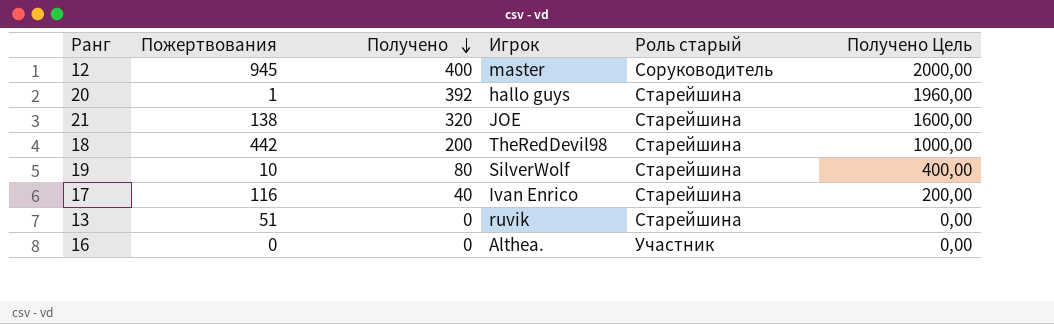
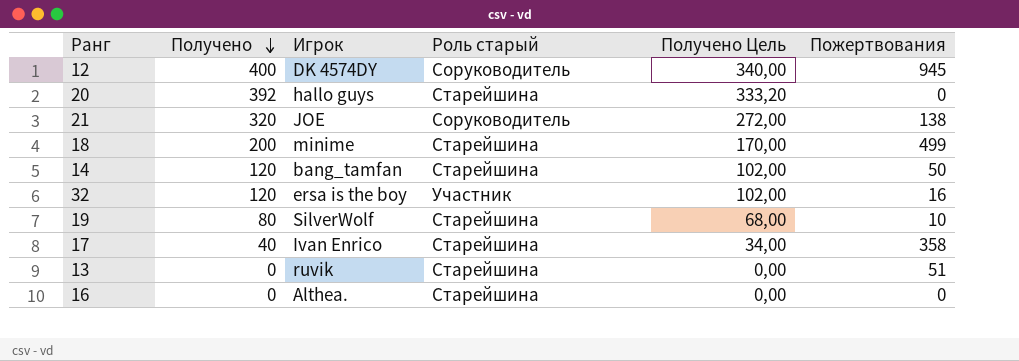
column Получено Цель | formula: [Получено] * 5 -> [Получено] * 0,85
column Пожертвования | position: 2 -> 6
12 | Игрок: master -> DK 4574DY
20 | Пожертвования: 1 -> 0
21 | Роль старый: Старейшина -> Соруководитель
18 | Игрок: TheRedDevil98 -> minime
18 | Пожертвования: 442 -> 499
row 14: none -> 120 | bang_tamfan | Старейшина | 102,00 | 50
row 32: none -> 120 | ersa is the boy | Участник | 102,00 | 16
17 | Пожертвования: 116 -> 358
16 | Роль старый: Участник -> Старейшина

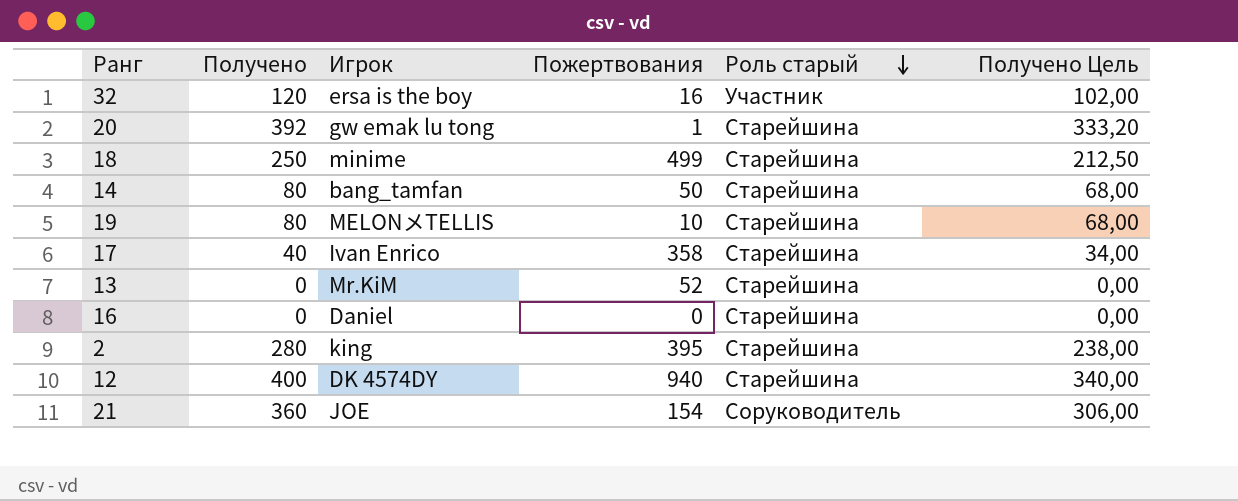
row order: Получено descending -> Роль старый descending
column Пожертвования | position: 6 -> 4
20 | Игрок: hallo guys -> gw emak lu tong
20 | Пожертвования: 0 -> 1
18 | Получено: 200 -> 250
18 | Получено Цель: 170,00 -> 212,50
14 | Получено: 120 -> 80
14 | Получено Цель: 102,00 -> 68,00
19 | Игрок: SilverWolf -> MELONメTELLIS
13 | Игрок: ruvik -> Mr.KiM
13 | Пожертвования: 51 -> 52
16 | Игрок: Althea. -> Daniel
row 2: none -> 280 | king | 395 | Старейшина | 238,00
12 | Пожертвования: 945 -> 940
12 | Роль старый: Соруководитель -> Старейшина
21 | Получено: 320 -> 360
21 | Пожертвования: 138 -> 154
21 | Получено Цель: 272,00 -> 306,00

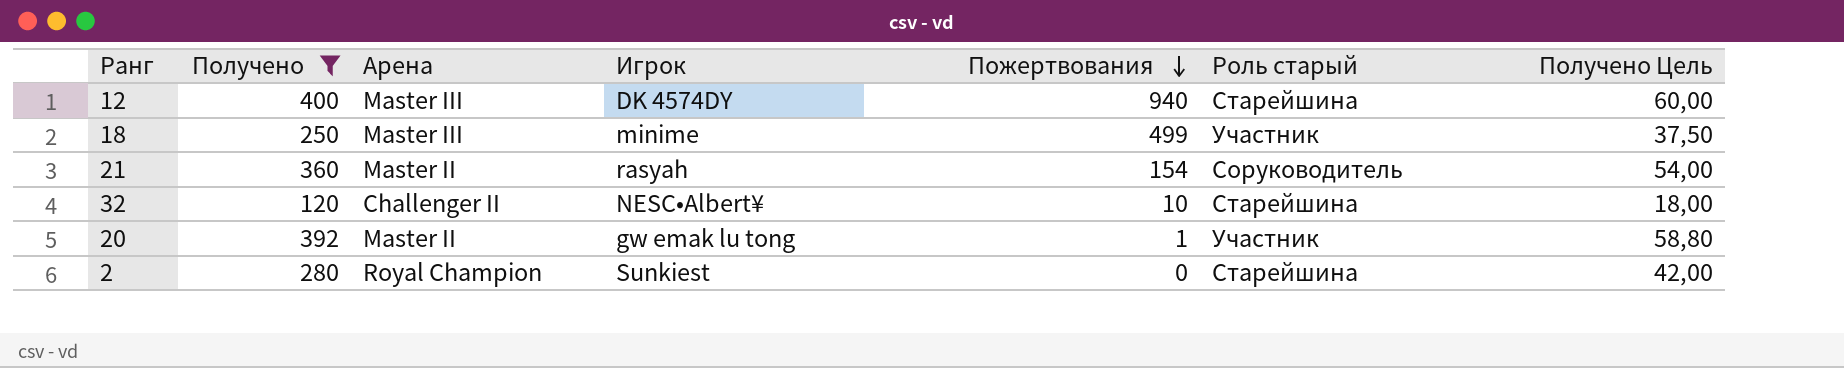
filter: none -> Получено >= 120
row order: Роль старый descending -> Пожертвования descending
column Арена | position: none -> 3
column Получено Цель | formula: [Получено] * 0,85 -> [Получено] * 0,15
18 | Роль старый: Старейшина -> Участник
21 | Игрок: JOE -> rasyah
32 | Игрок: ersa is the boy -> NESC•Albert¥
32 | Пожертвования: 16 -> 10
32 | Роль старый: Участник -> Старейшина
20 | Роль старый: Старейшина -> Участник
2 | Игрок: king -> Sunkiest
2 | Пожертвования: 395 -> 0

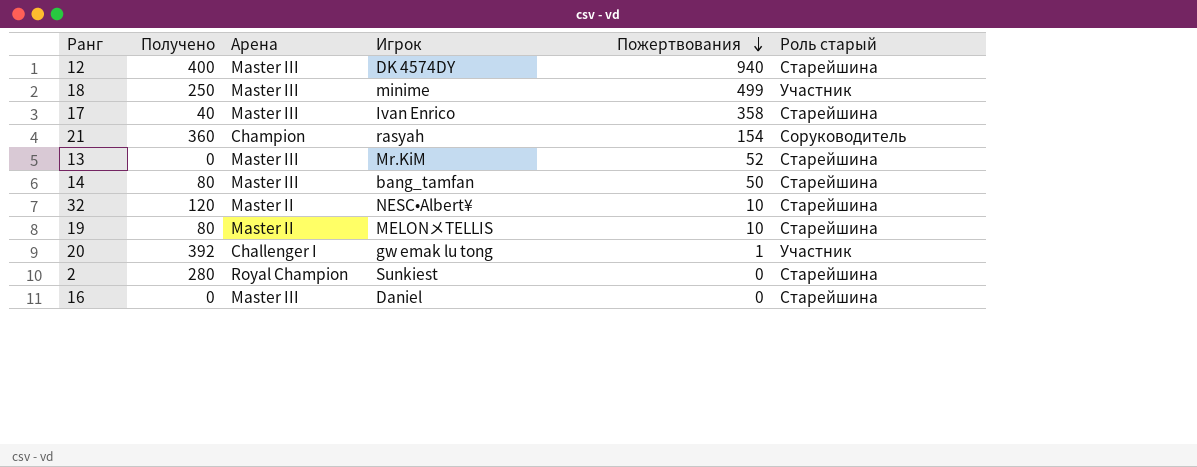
filter: Получено >= 120 -> none
column Получено Цель | formula: [Получено] * 0,15 -> none
21 | Арена: Master II -> Champion
32 | Арена: Challenger II -> Master II
20 | Арена: Master II -> Challenger I

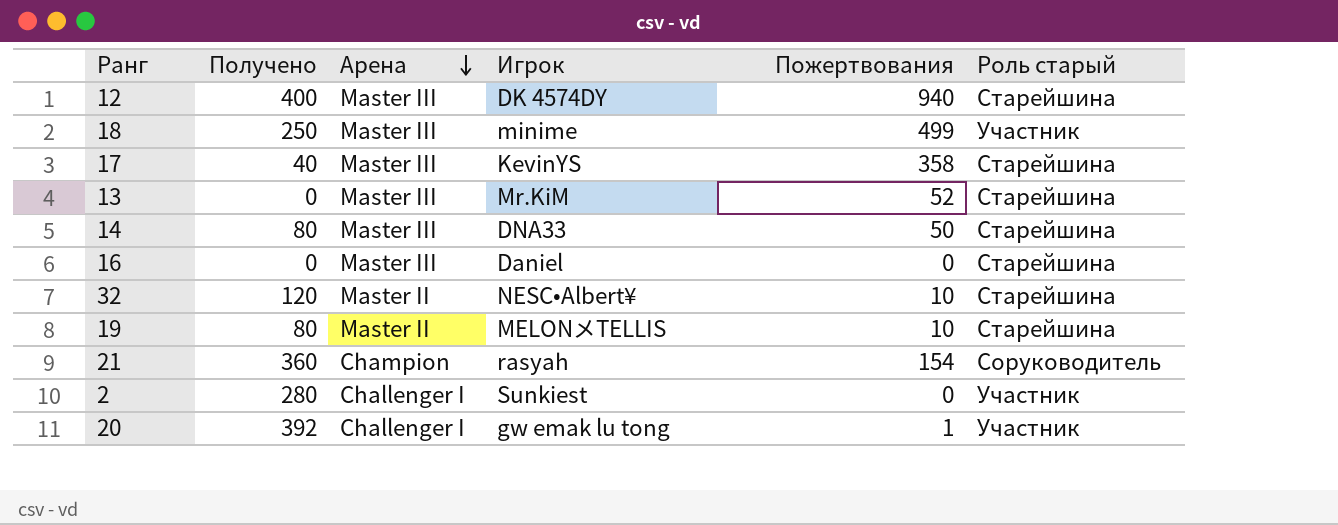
row order: Пожертвования descending -> Арена descending
17 | Игрок: Ivan Enrico -> KevinYS
14 | Игрок: bang_tamfan -> DNA33
2 | Арена: Royal Champion -> Challenger I
2 | Роль старый: Старейшина -> Участник

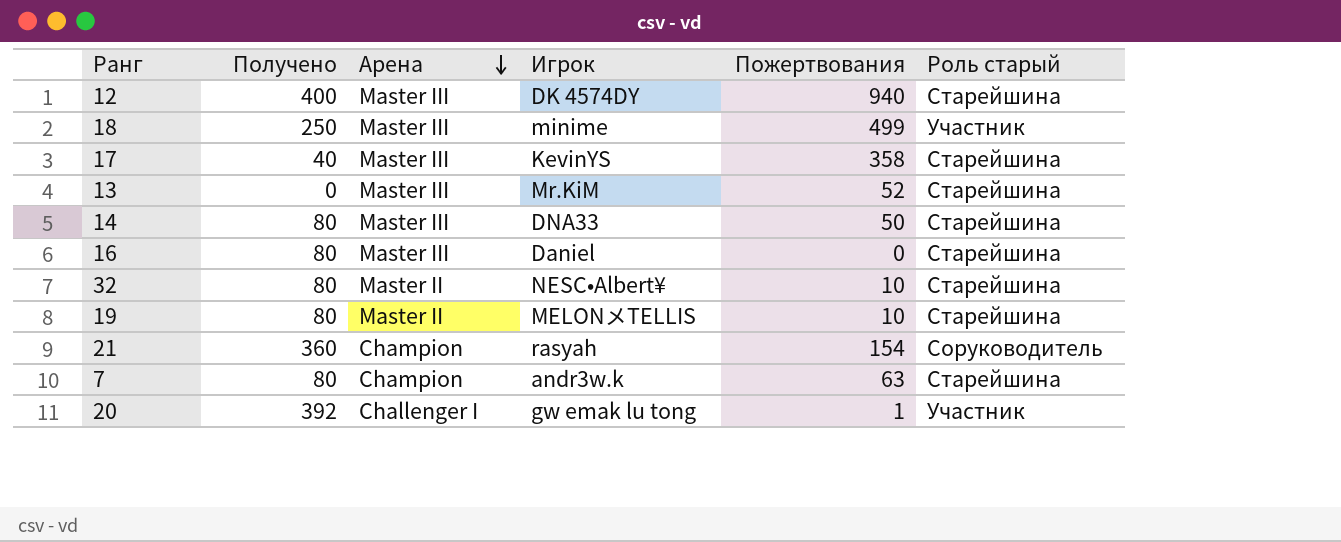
row 2: 280 | Challenger I | Sunkiest | 0 | Участник -> none
16 | Получено: 0 -> 80
32 | Получено: 120 -> 80
row 7: none -> 80 | Champion | andr3w.k | 63 | Старейшина

